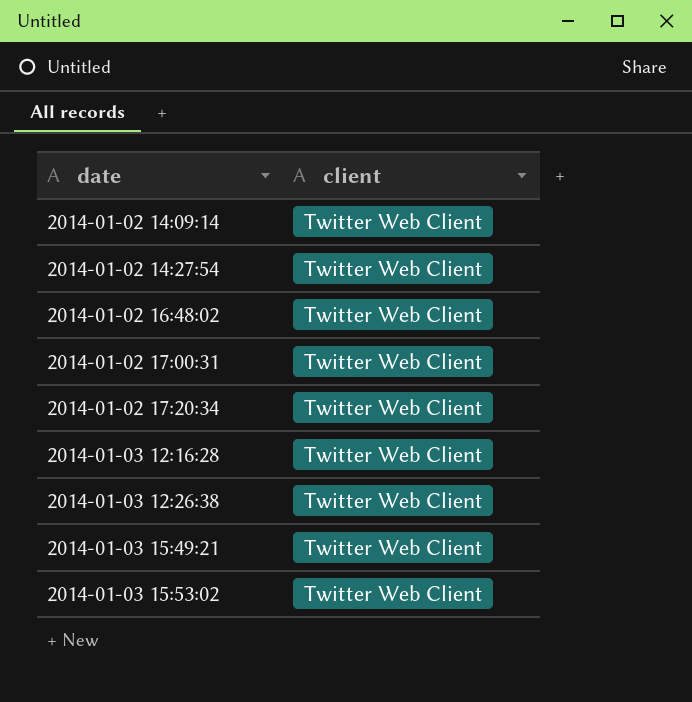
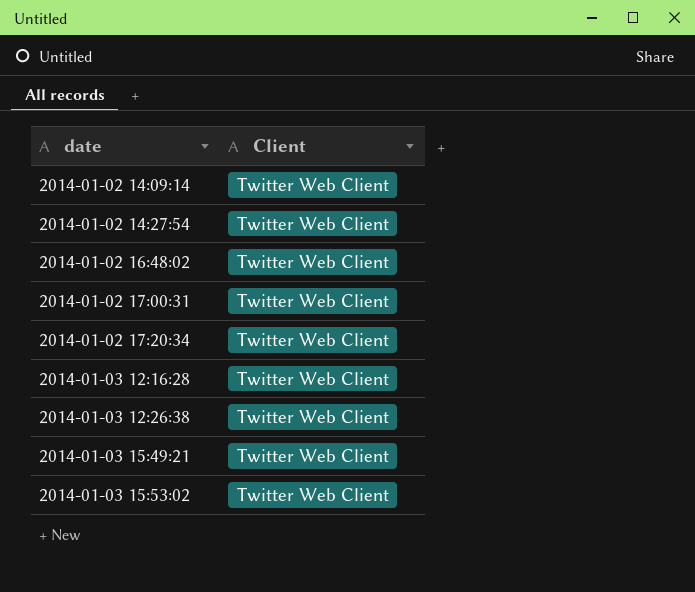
column name: client -> Client

